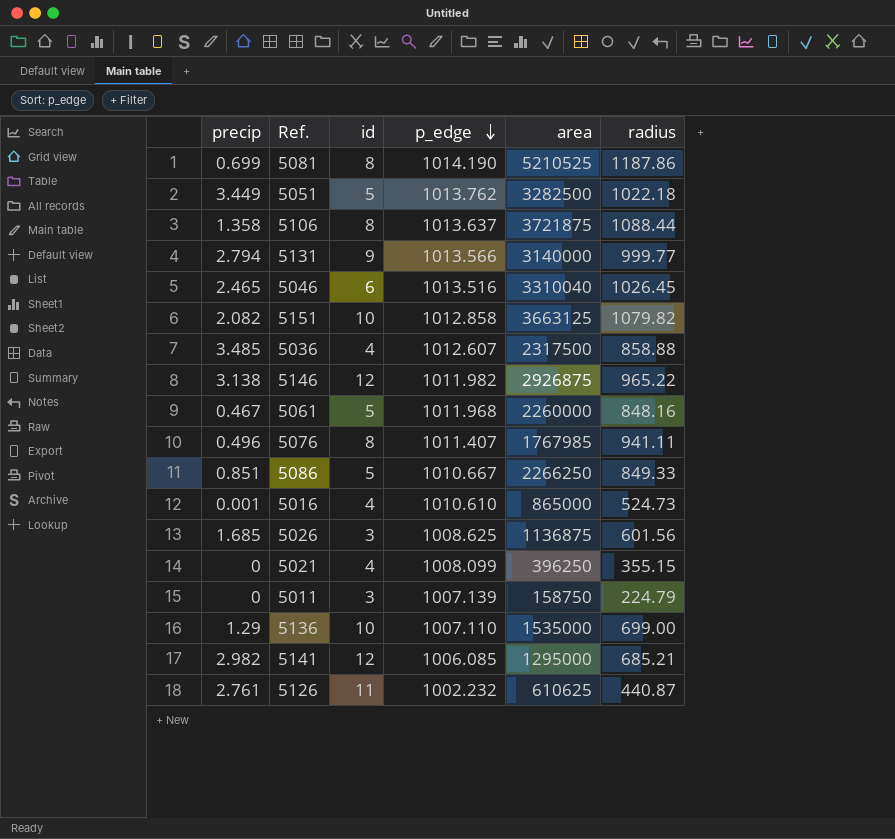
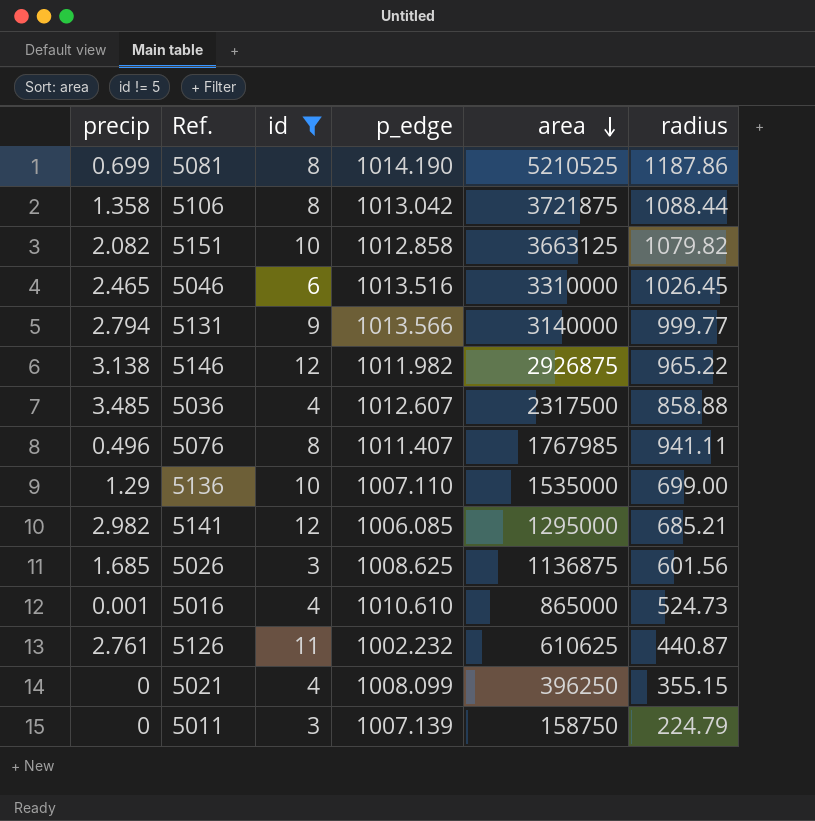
filter: none -> id != 5
row order: p_edge descending -> area descending
5106 | p_edge: 1013.637 -> 1013.042
5046 | area: 3310040 -> 3310000

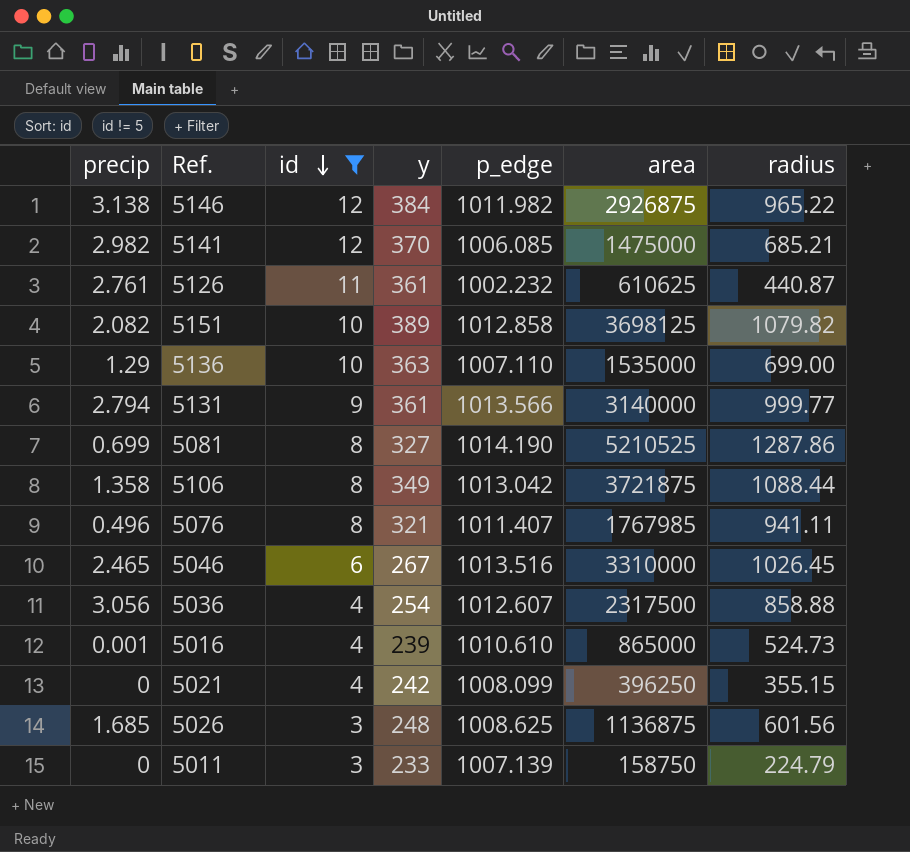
row order: area descending -> id descending
column y | position: none -> 4
5141 | area: 1295000 -> 1475000
5151 | area: 3663125 -> 3698125
5081 | radius: 1187.86 -> 1287.86
5036 | precip: 3.485 -> 3.056

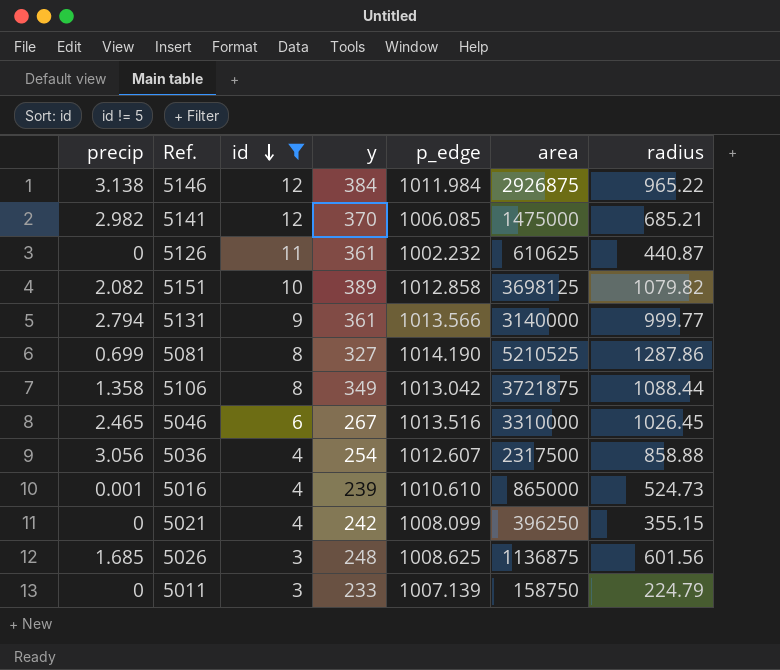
row 5136: 1.29 | 10 | 363 | 1007.110 | 1535000 | 699.00 -> none
row 5076: 0.496 | 8 | 321 | 1011.407 | 1767985 | 941.11 -> none
5146 | p_edge: 1011.982 -> 1011.984
5126 | precip: 2.761 -> 0

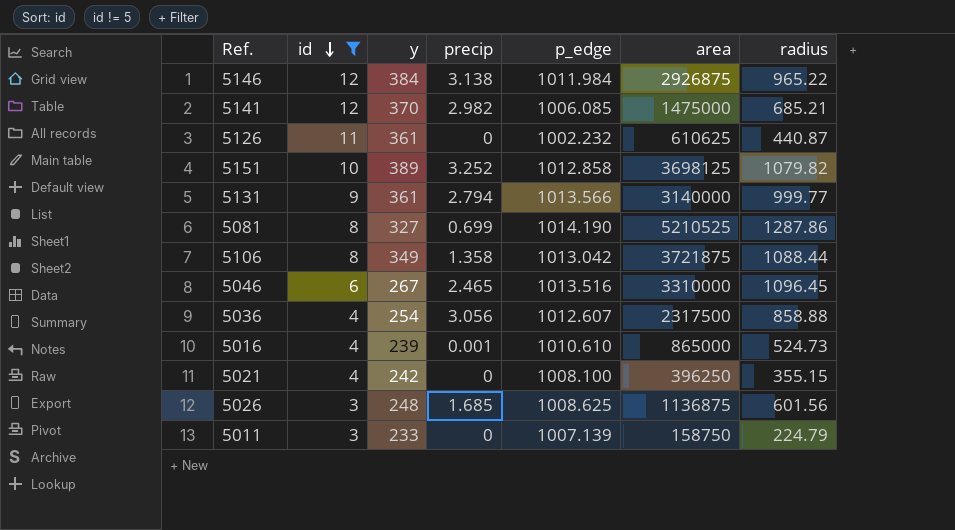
column precip | position: 1 -> 4
5151 | precip: 2.082 -> 3.252
5046 | radius: 1026.45 -> 1096.45
5021 | p_edge: 1008.099 -> 1008.100

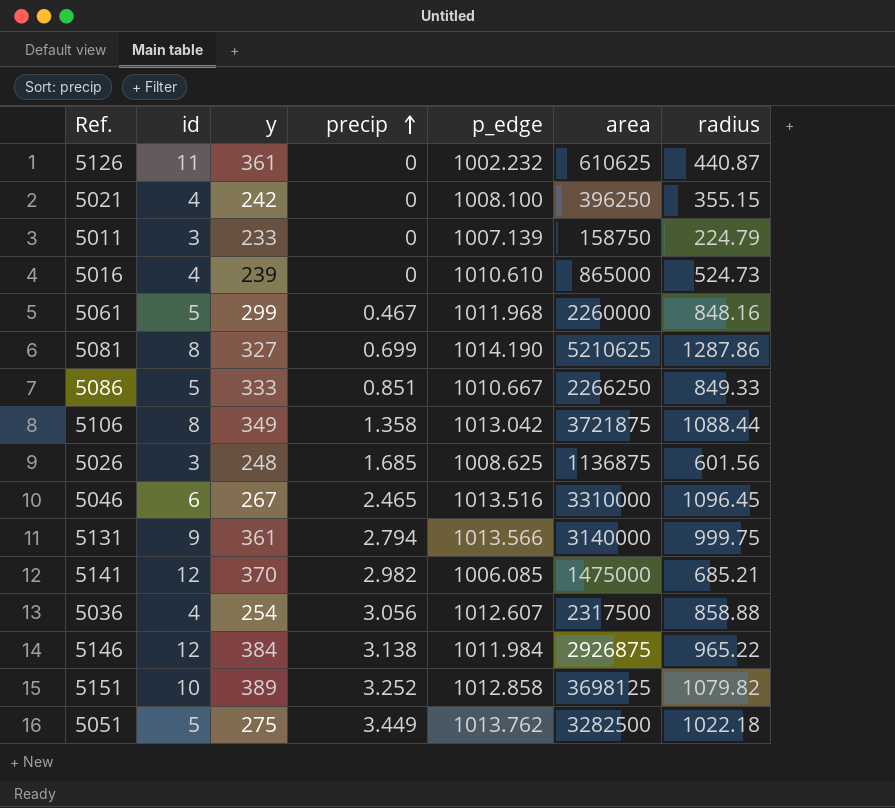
filter: id != 5 -> none
row order: id descending -> precip ascending
5016 | precip: 0.001 -> 0
5081 | area: 5210525 -> 5210625
5131 | radius: 999.77 -> 999.75

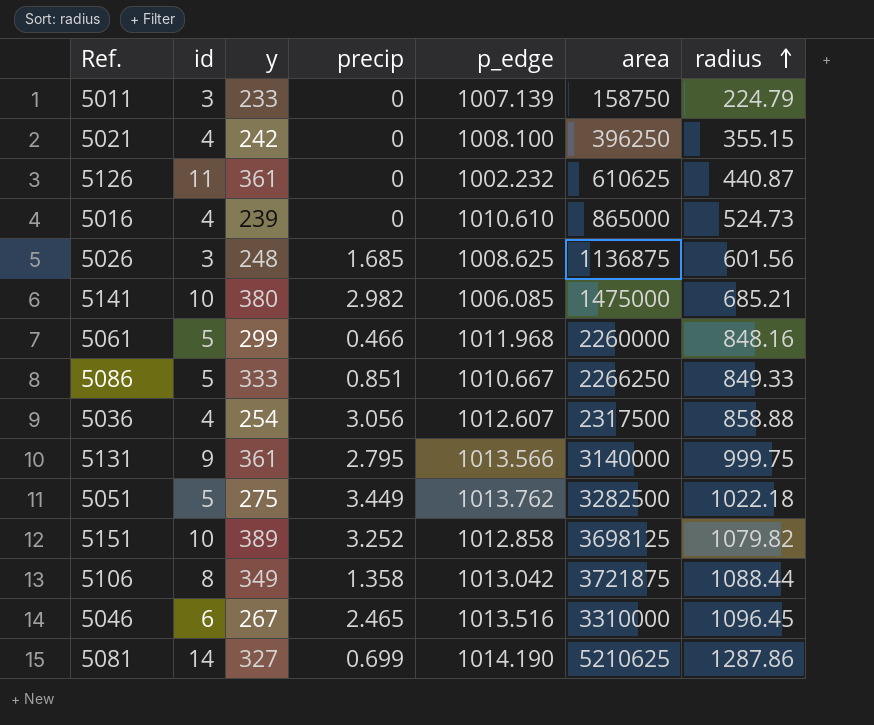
row order: precip ascending -> radius ascending
row 5146: 12 | 384 | 3.138 | 1011.984 | 2926875 | 965.22 -> none
5141 | id: 12 -> 10
5141 | y: 370 -> 380
5061 | precip: 0.467 -> 0.466
5131 | precip: 2.794 -> 2.795
5081 | id: 8 -> 14

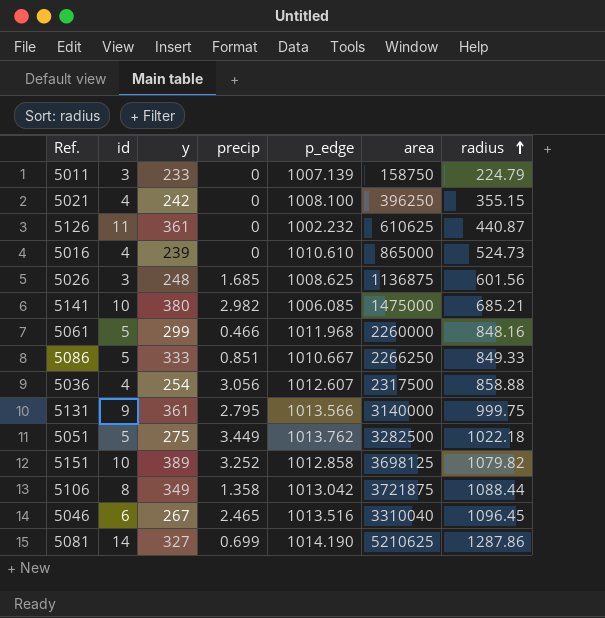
5046 | area: 3310000 -> 3310040

